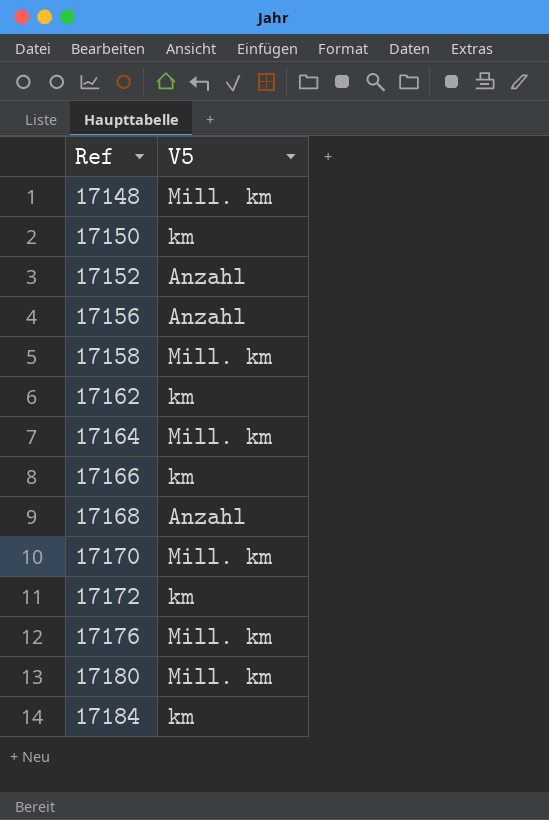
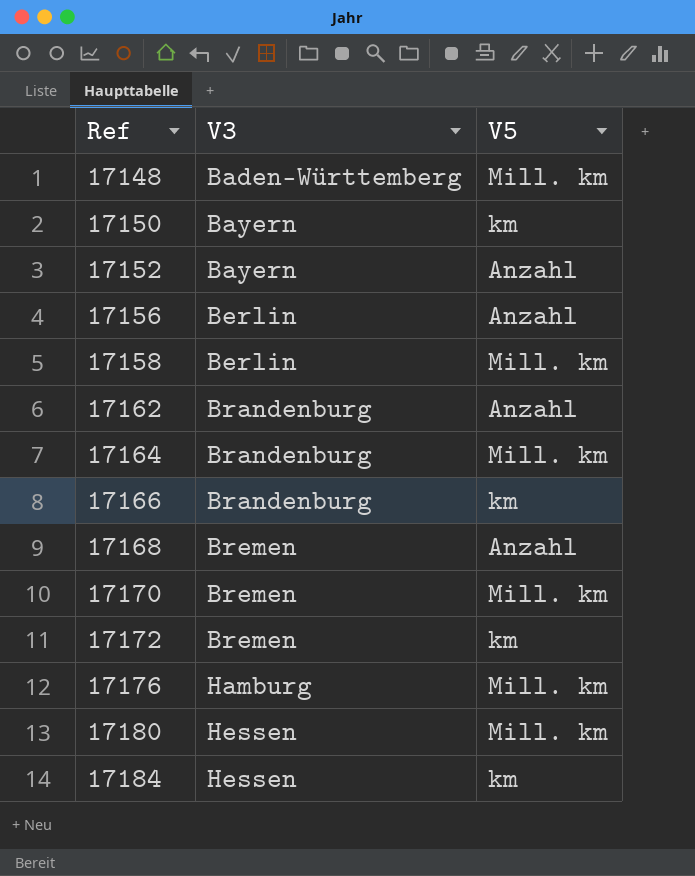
column V3 | position: none -> 2
17162 | V5: km -> Anzahl

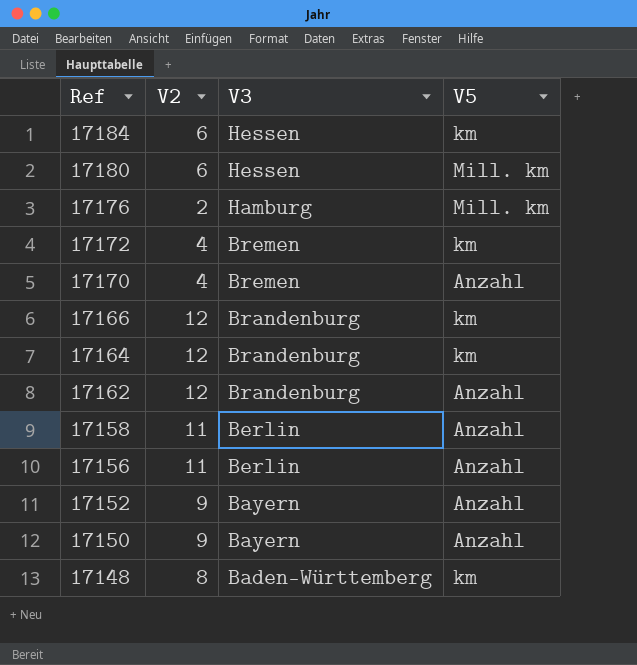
row order: Ref ascending -> Ref descending
column V2 | position: none -> 2
row 17168: Bremen | Anzahl -> none
17170 | V5: Mill. km -> Anzahl
17164 | V5: Mill. km -> km
17158 | V5: Mill. km -> Anzahl
17150 | V5: km -> Anzahl
17148 | V5: Mill. km -> km

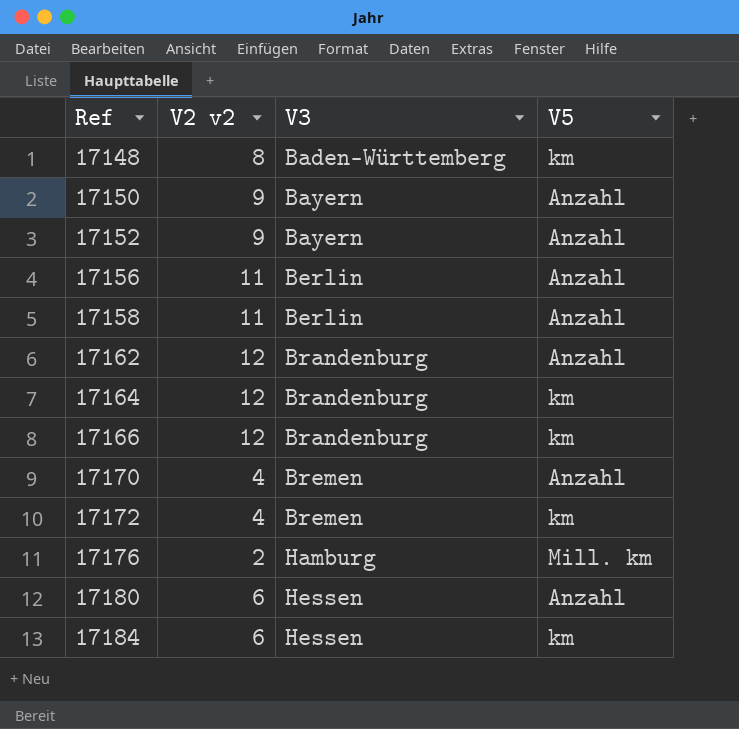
row order: Ref descending -> Ref ascending
column name: V2 -> V2 v2
17180 | V5: Mill. km -> Anzahl

